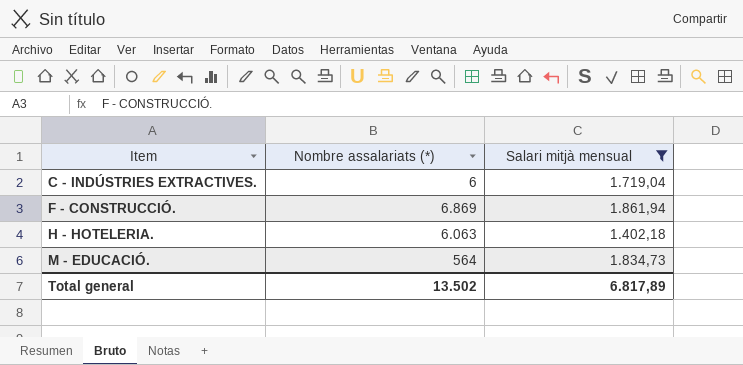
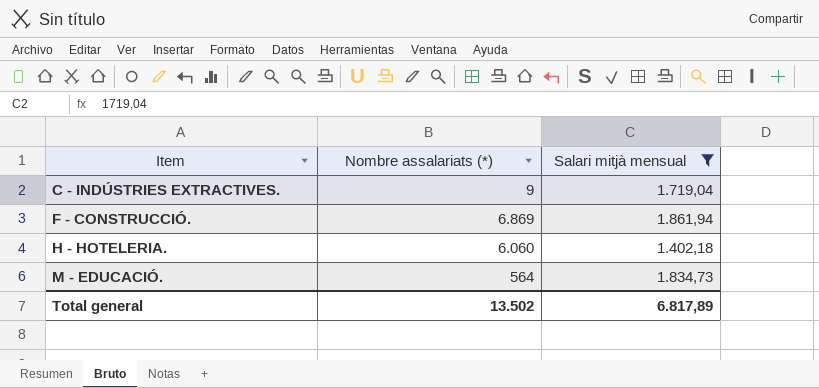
C - INDÚSTRIES EXTRACTIVES. | Nombre assalariats (*): 6 -> 9
H - HOTELERIA. | Nombre assalariats (*): 6.063 -> 6.060

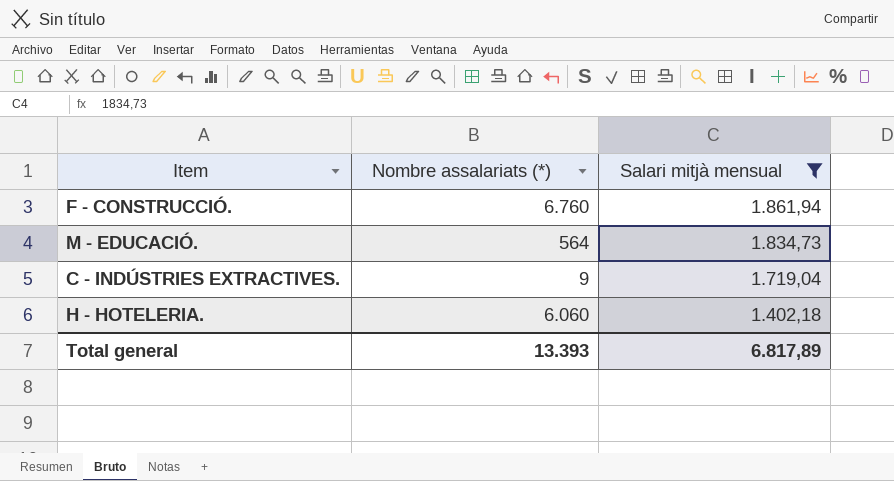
row order: Item ascending -> Salari mitjà mensual descending
F - CONSTRUCCIÓ. | Nombre assalariats (*): 6.869 -> 6.760
Total general | Nombre assalariats (*): 13.502 -> 13.393

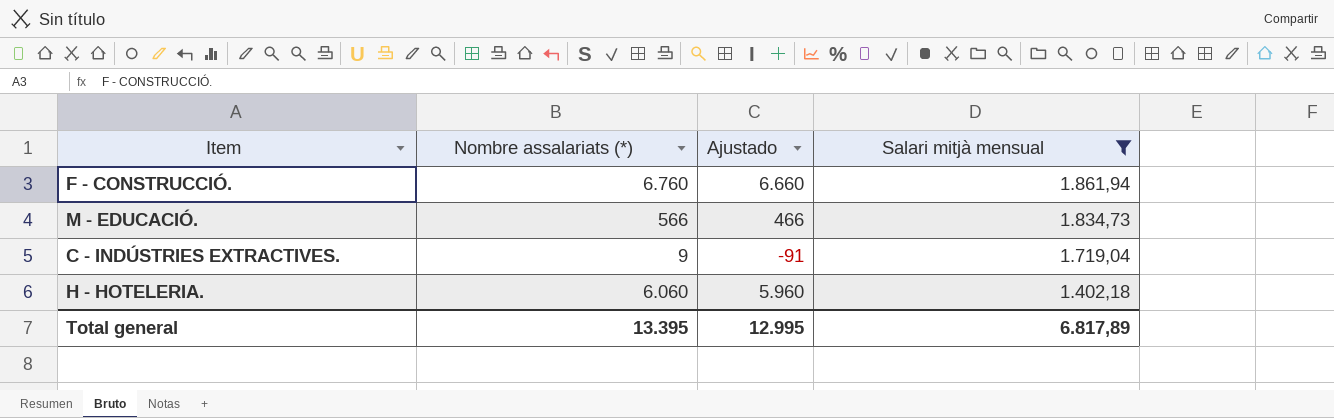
column Ajustado | formula: none -> [Nombre assalariats (*)] - 100
M - EDUCACIÓ. | Nombre assalariats (*): 564 -> 566
Total general | Nombre assalariats (*): 13.393 -> 13.395

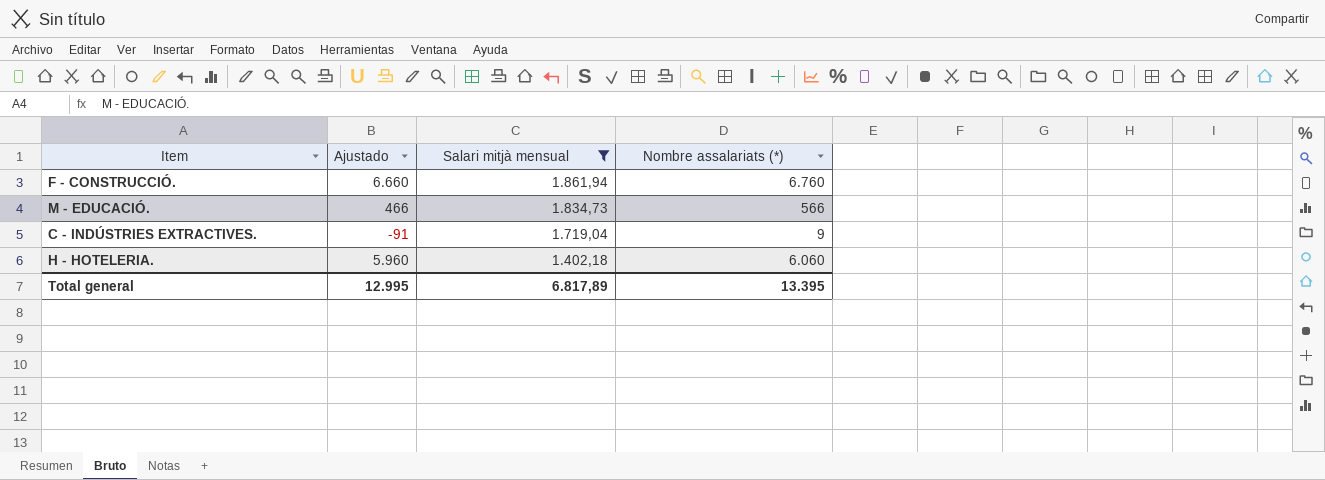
column Nombre assalariats (*) | position: 2 -> 4

